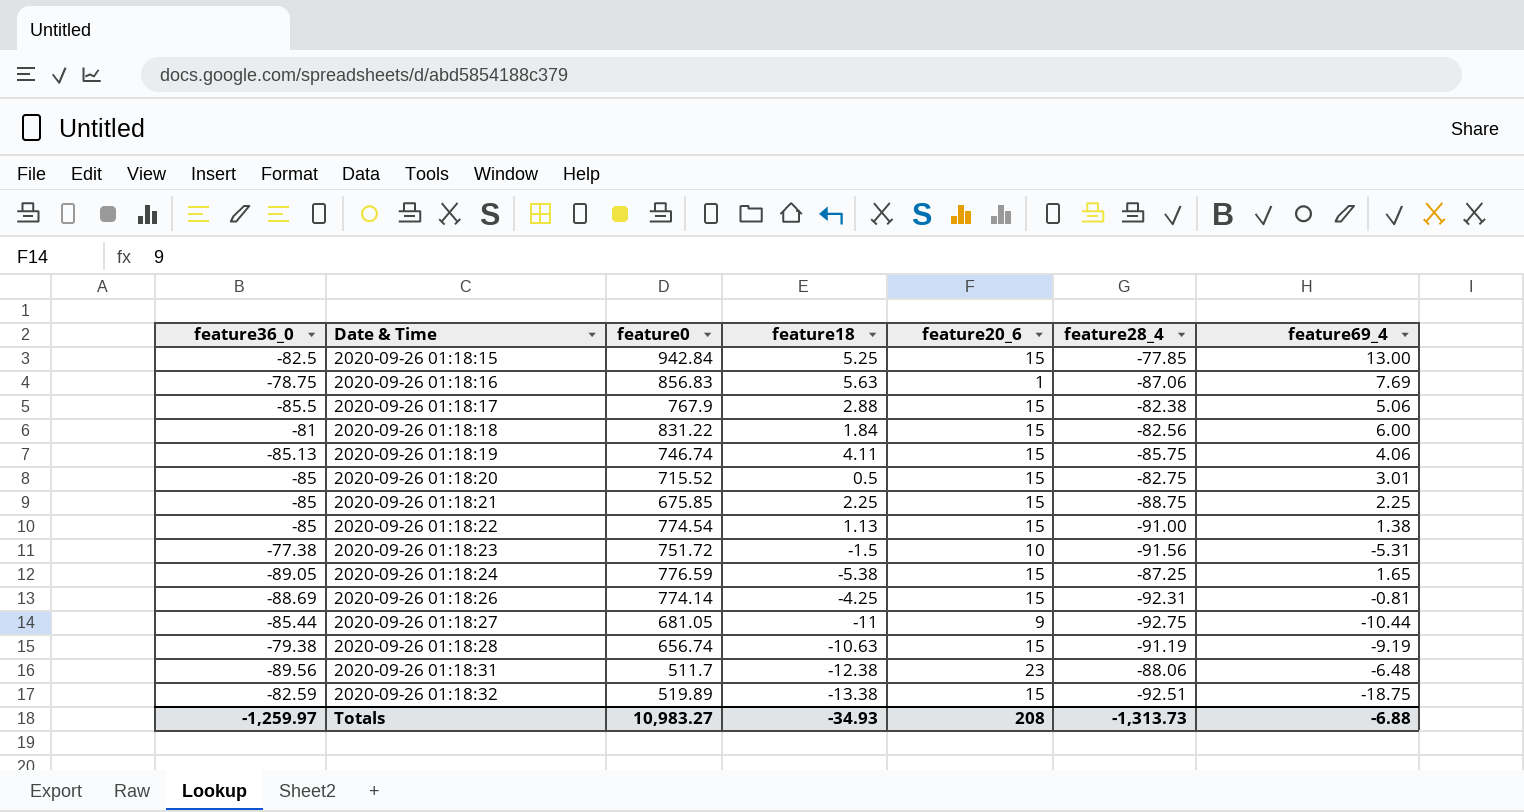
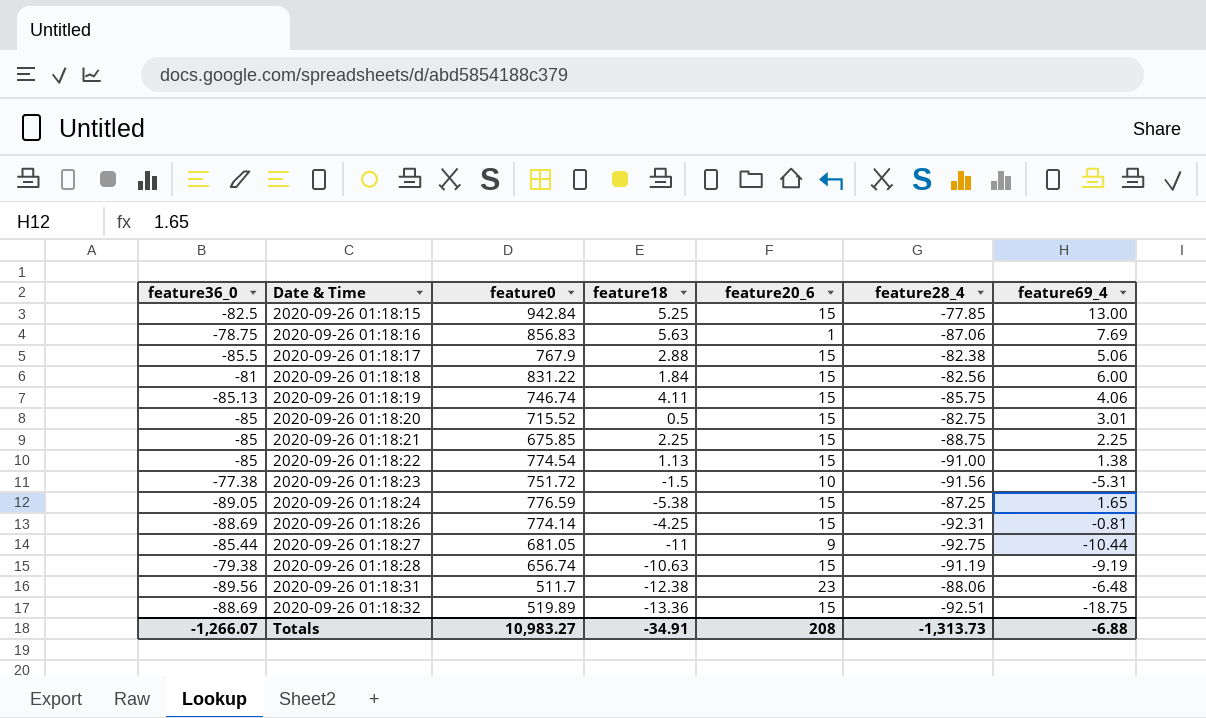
2020-09-26 01:18:32 | feature36_0: -82.59 -> -88.69
2020-09-26 01:18:32 | feature18: -13.38 -> -13.36
Totals | feature36_0: -1,259.97 -> -1,266.07
Totals | feature18: -34.93 -> -34.91

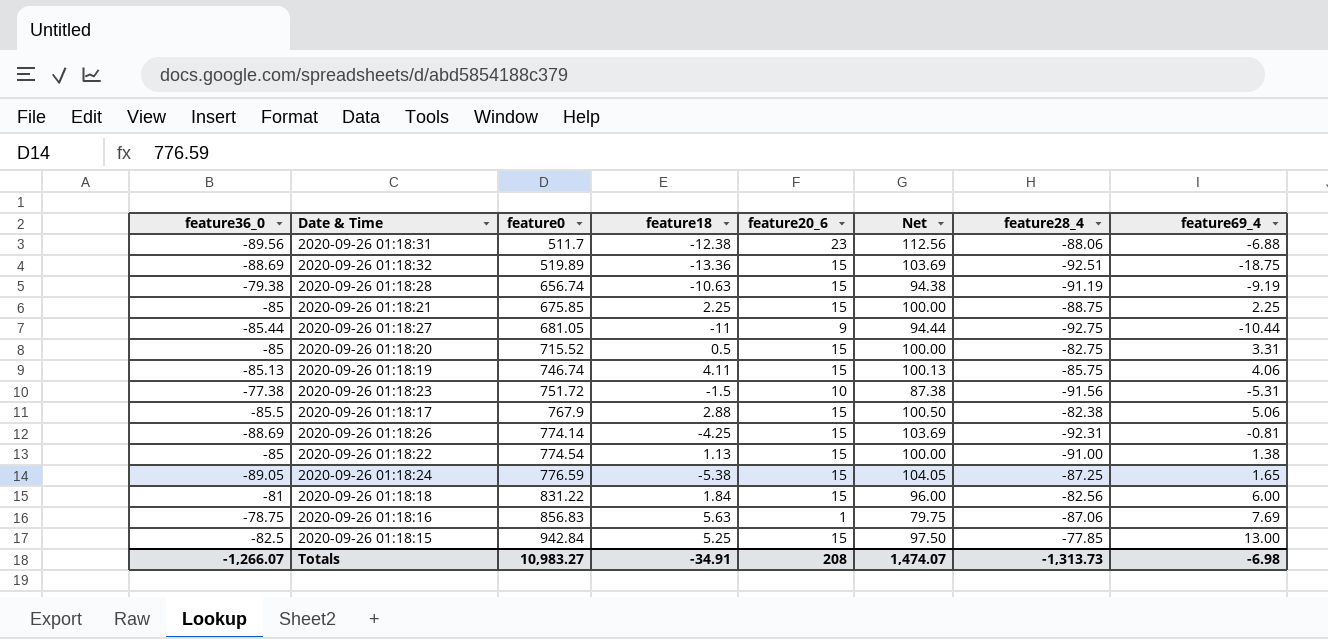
row order: Date & Time ascending -> feature0 ascending
column Net | formula: none -> [feature20_6] - [feature36_0]
2020-09-26 01:18:31 | feature69_4: -6.48 -> -6.88
2020-09-26 01:18:20 | feature69_4: 3.01 -> 3.31
Totals | feature69_4: -6.88 -> -6.98

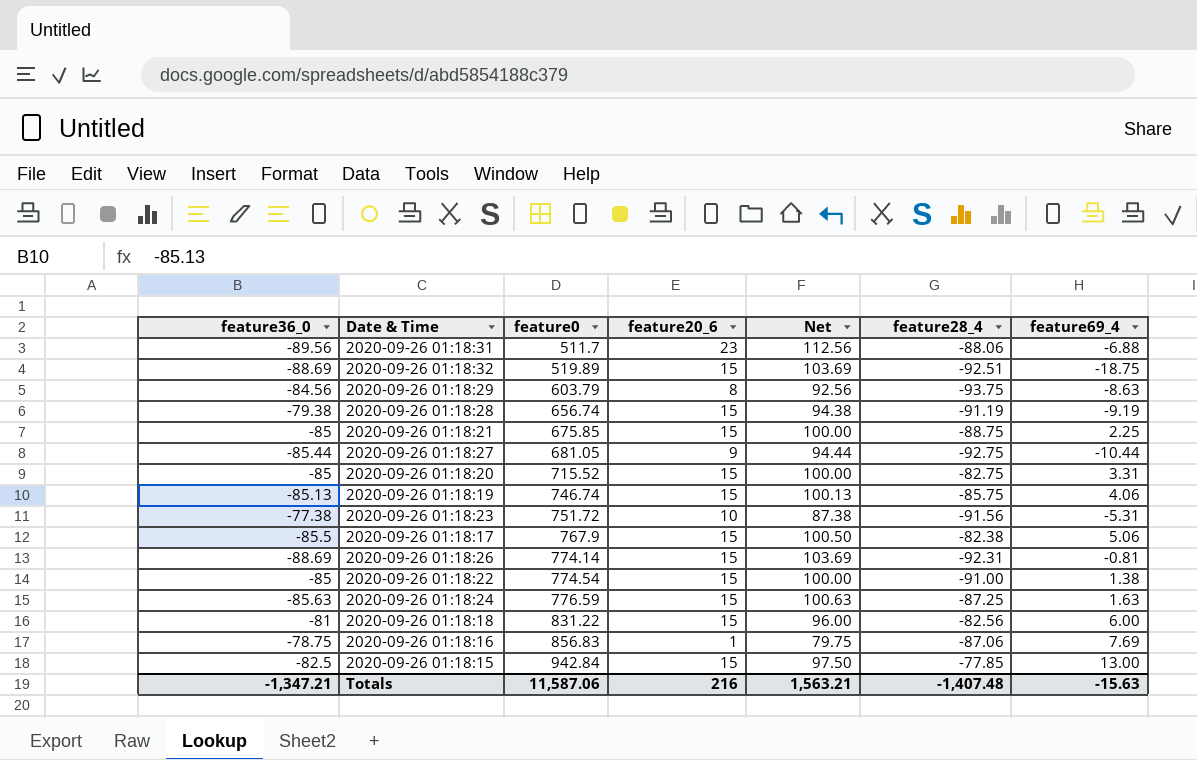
column feature18 | position: 4 -> none
row 2020-09-26 01:18:29: none -> -84.56 | 603.79 | 8 | 92.56 | -93.75 | -8.63
2020-09-26 01:18:24 | feature36_0: -89.05 -> -85.63
2020-09-26 01:18:24 | Net: 104.05 -> 100.63
2020-09-26 01:18:24 | feature69_4: 1.65 -> 1.63
Totals | feature36_0: -1,266.07 -> -1,347.21
Totals | feature0: 10,983.27 -> 11,587.06
Totals | feature20_6: 208 -> 216
Totals | Net: 1,474.07 -> 1,563.21
Totals | feature28_4: -1,313.73 -> -1,407.48
Totals | feature69_4: -6.98 -> -15.63

